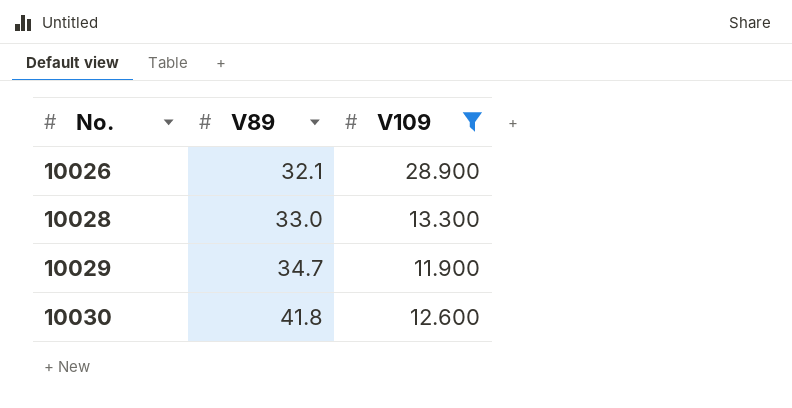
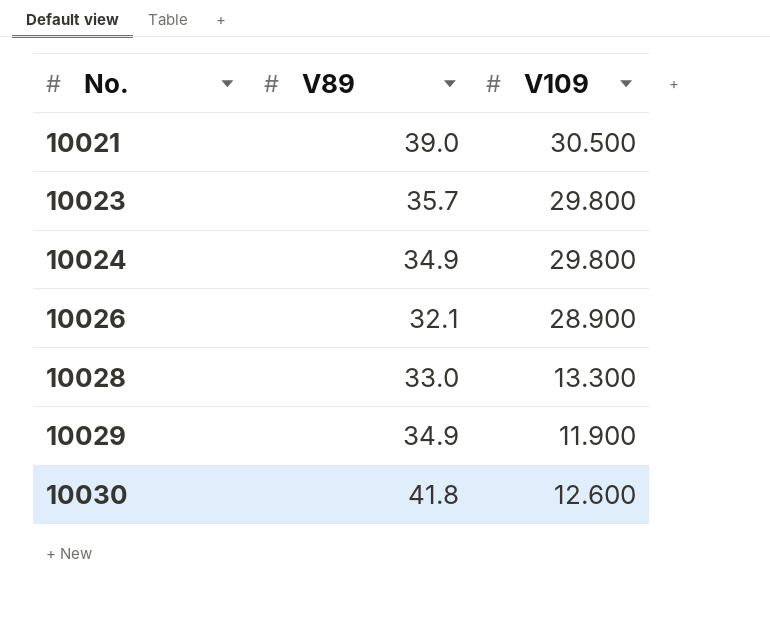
filter: V109 <= 28.900 -> none
10029 | V89: 34.7 -> 34.9

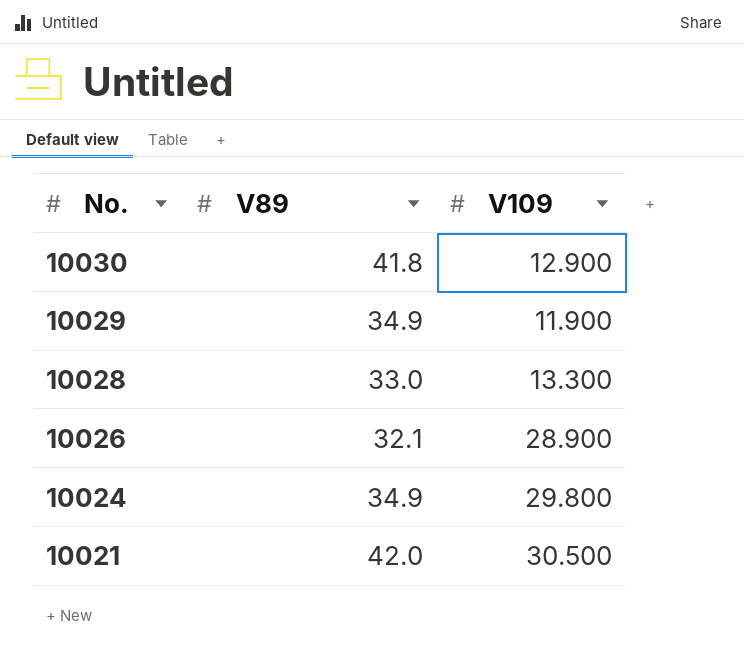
row order: No. ascending -> No. descending
row 10023: 35.7 | 29.800 -> none
10030 | V109: 12.600 -> 12.900
10021 | V89: 39.0 -> 42.0

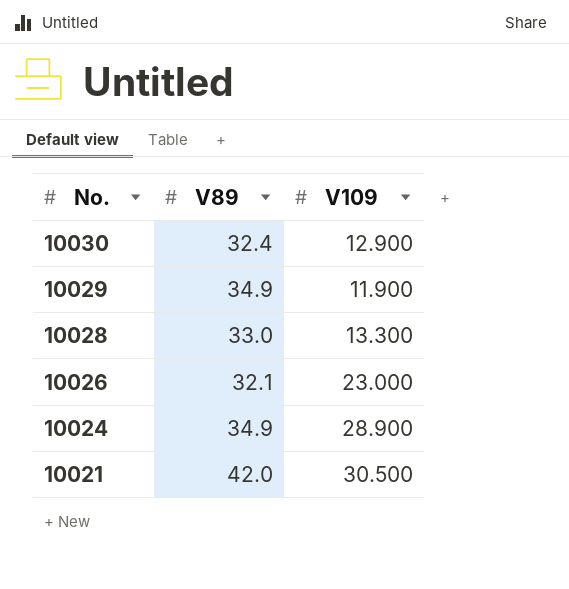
10030 | V89: 41.8 -> 32.4
10026 | V109: 28.900 -> 23.000
10024 | V109: 29.800 -> 28.900

